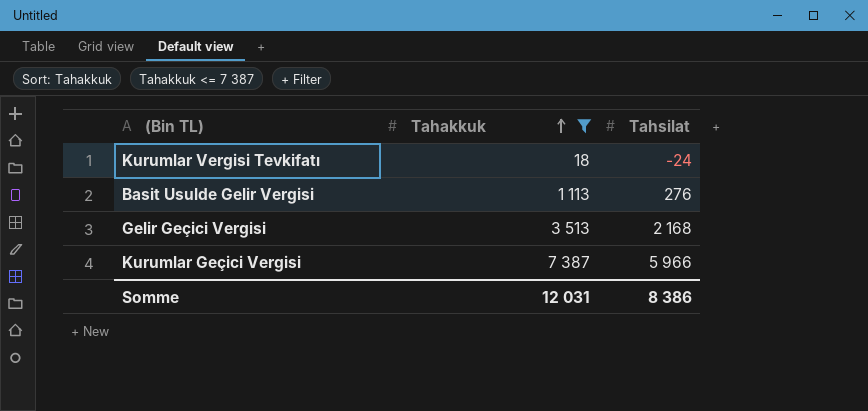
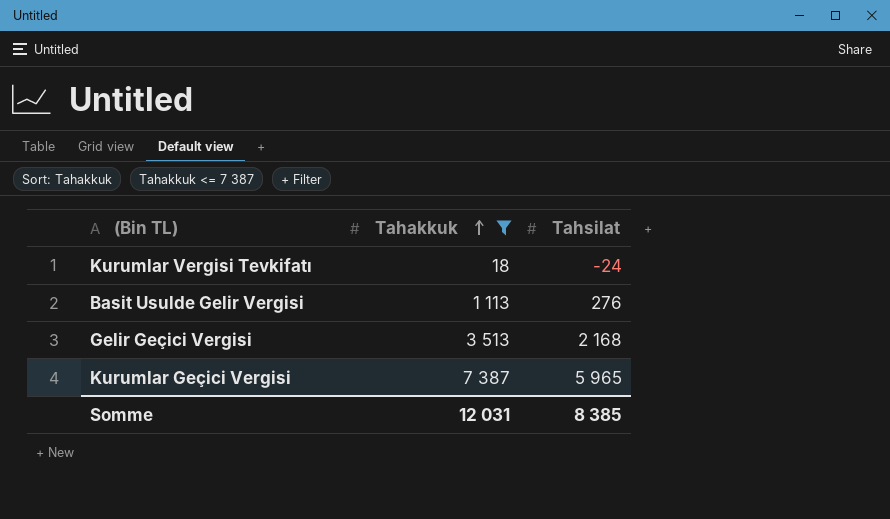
Kurumlar Geçici Vergisi | Tahsilat: 5 966 -> 5 965
Somme | Tahsilat: 8 386 -> 8 385

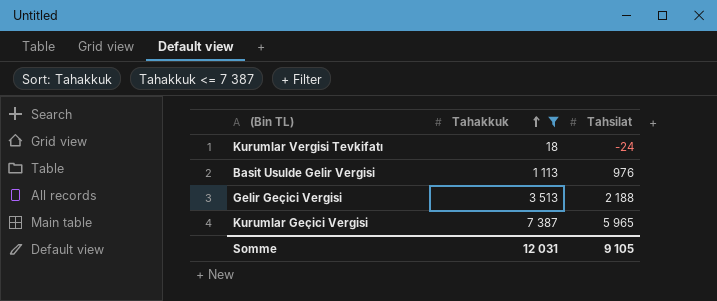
Basit Usulde Gelir Vergisi | Tahsilat: 276 -> 976
Gelir Geçici Vergisi | Tahsilat: 2 168 -> 2 188
Somme | Tahsilat: 8 385 -> 9 105

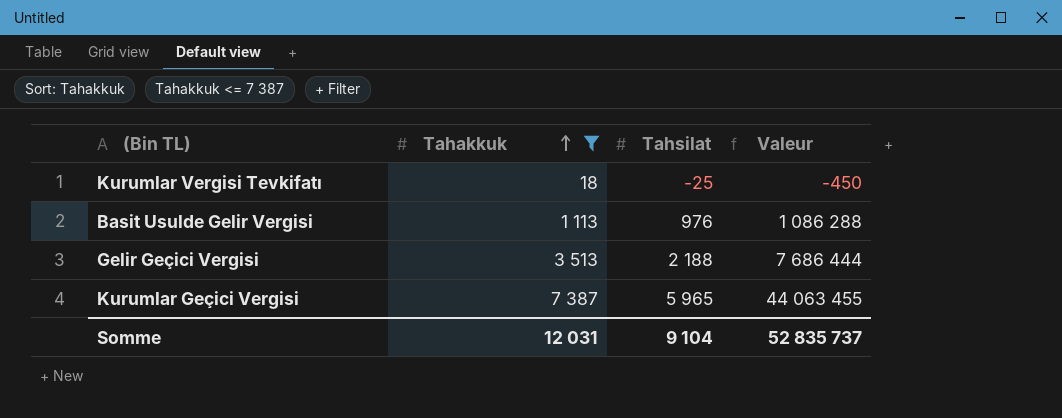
column Valeur | formula: none -> [Tahakkuk] * [Tahsilat]
Kurumlar Vergisi Tevkifatı | Tahsilat: -24 -> -25
Somme | Tahsilat: 9 105 -> 9 104

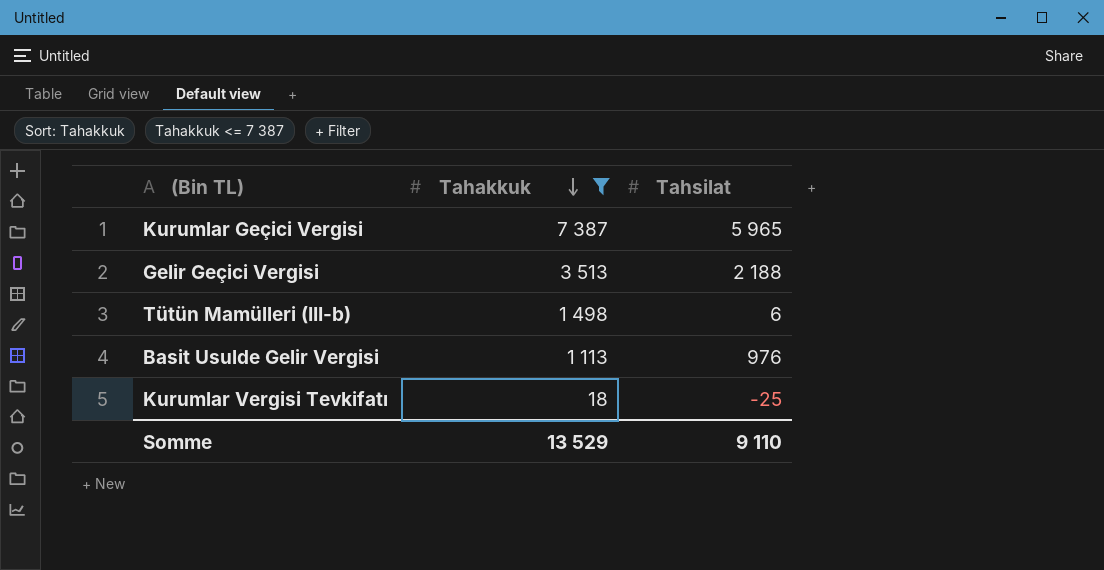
row order: Tahakkuk ascending -> Tahakkuk descending
column Valeur | formula: [Tahakkuk] * [Tahsilat] -> none
row Tütün Mamülleri (III-b): none -> 1 498 | 6
Somme | Tahakkuk: 12 031 -> 13 529
Somme | Tahsilat: 9 104 -> 9 110

